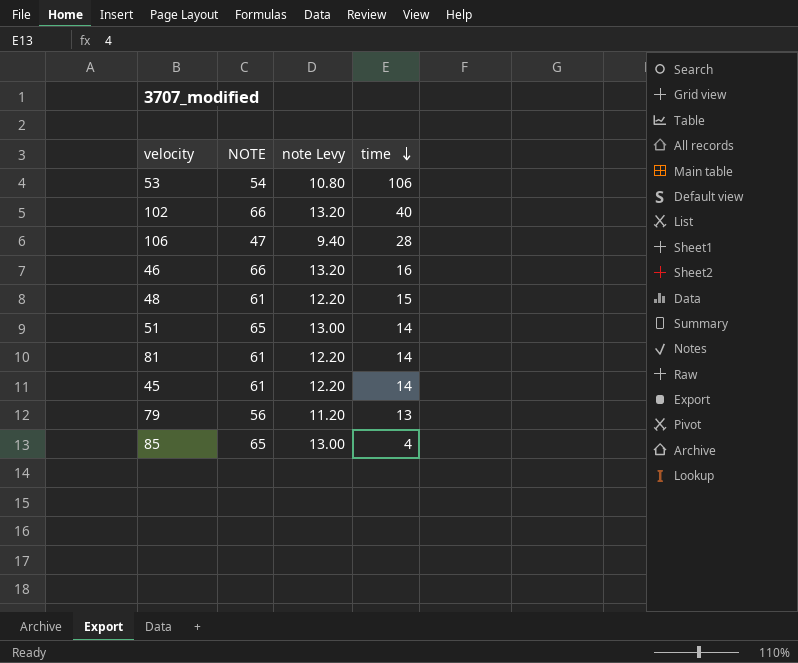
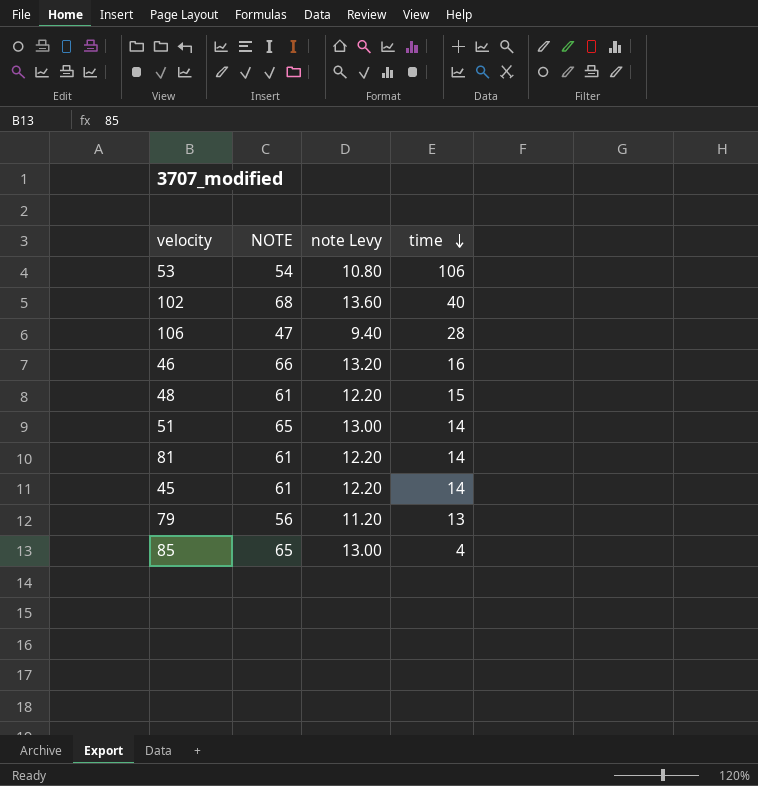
102 | NOTE: 66 -> 68
102 | note Levy: 13.20 -> 13.60

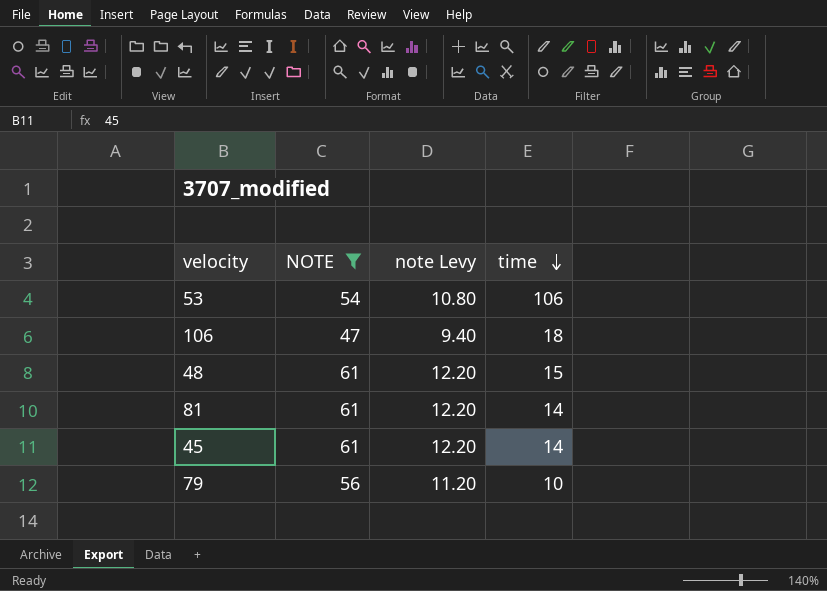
filter: none -> NOTE <= 61
106 | time: 28 -> 18
79 | time: 13 -> 10

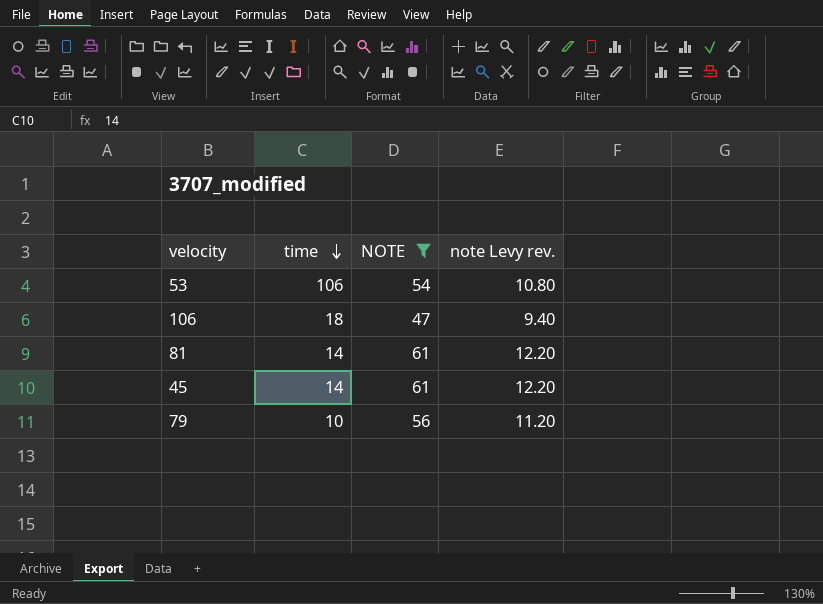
column time | position: 4 -> 2
column name: note Levy -> note Levy rev.
row 48: 61 | 12.20 | 15 -> none

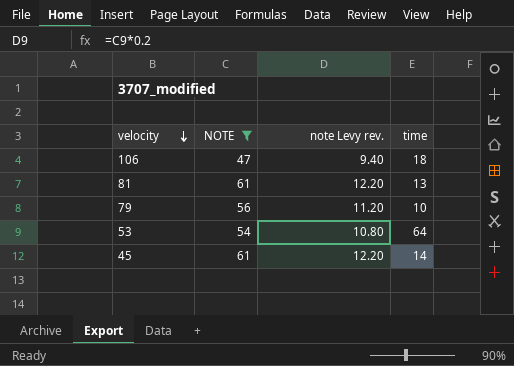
row order: time descending -> velocity descending
column time | position: 2 -> 4
81 | time: 14 -> 13
53 | time: 106 -> 64

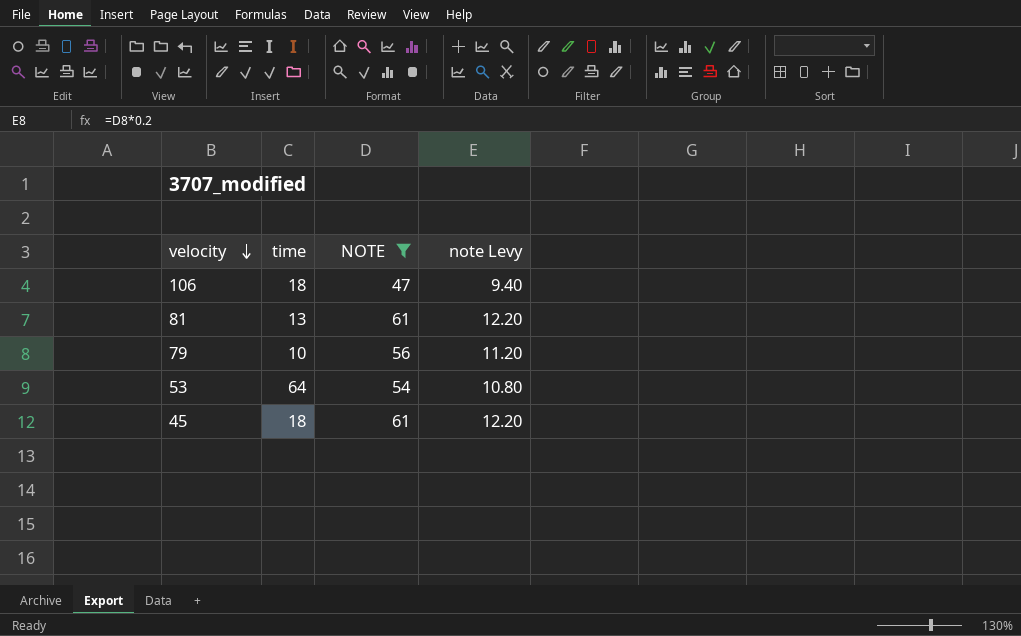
column time | position: 4 -> 2
column name: note Levy rev. -> note Levy
45 | time: 14 -> 18

